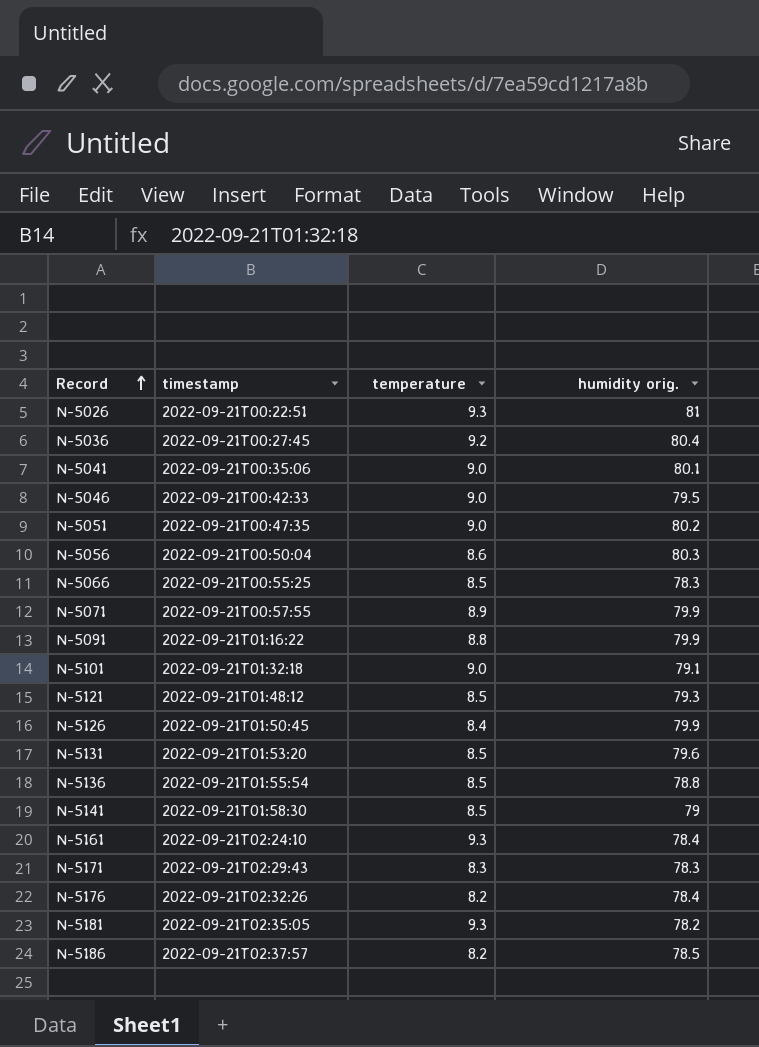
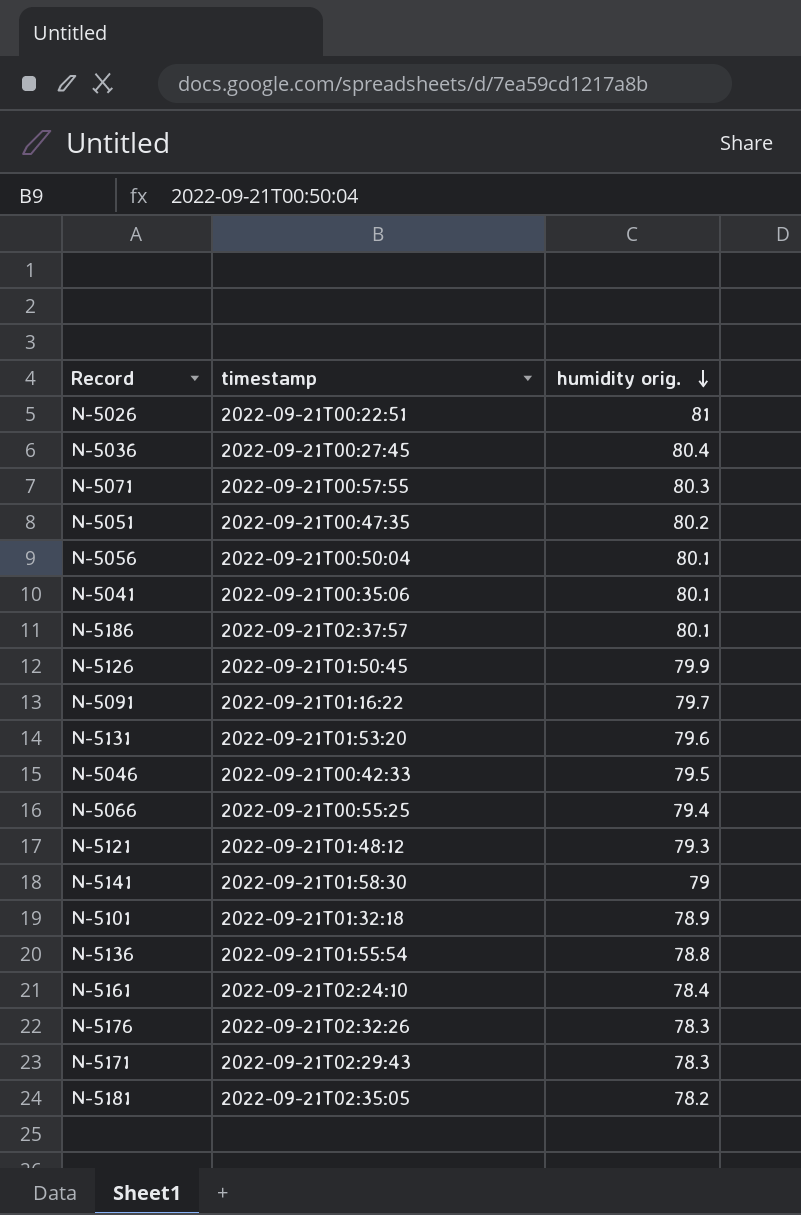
row order: Record ascending -> humidity orig. descending
column temperature | position: 3 -> none
N-5071 | humidity orig.: 79.9 -> 80.3
N-5056 | humidity orig.: 80.3 -> 80.1
N-5186 | humidity orig.: 78.5 -> 80.1
N-5091 | humidity orig.: 79.9 -> 79.7
N-5066 | humidity orig.: 78.3 -> 79.4
N-5101 | humidity orig.: 79.1 -> 78.9
N-5176 | humidity orig.: 78.4 -> 78.3

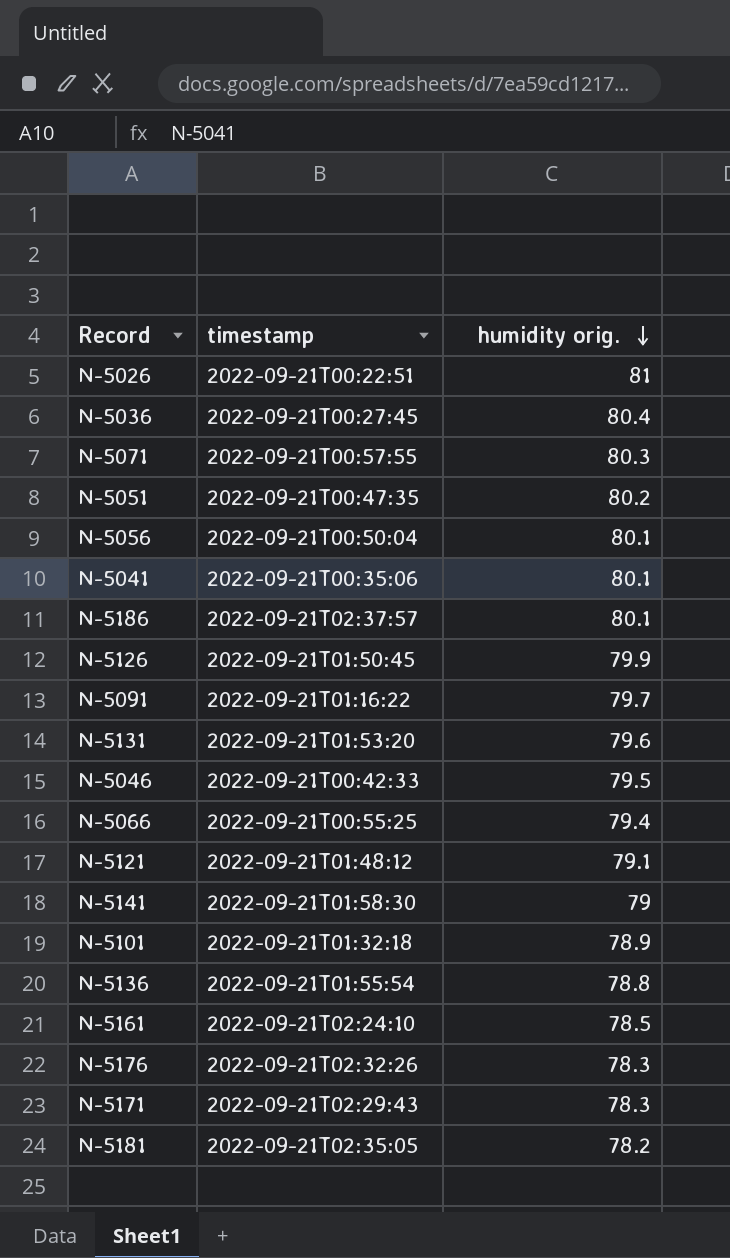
N-5121 | humidity orig.: 79.3 -> 79.1
N-5161 | humidity orig.: 78.4 -> 78.5

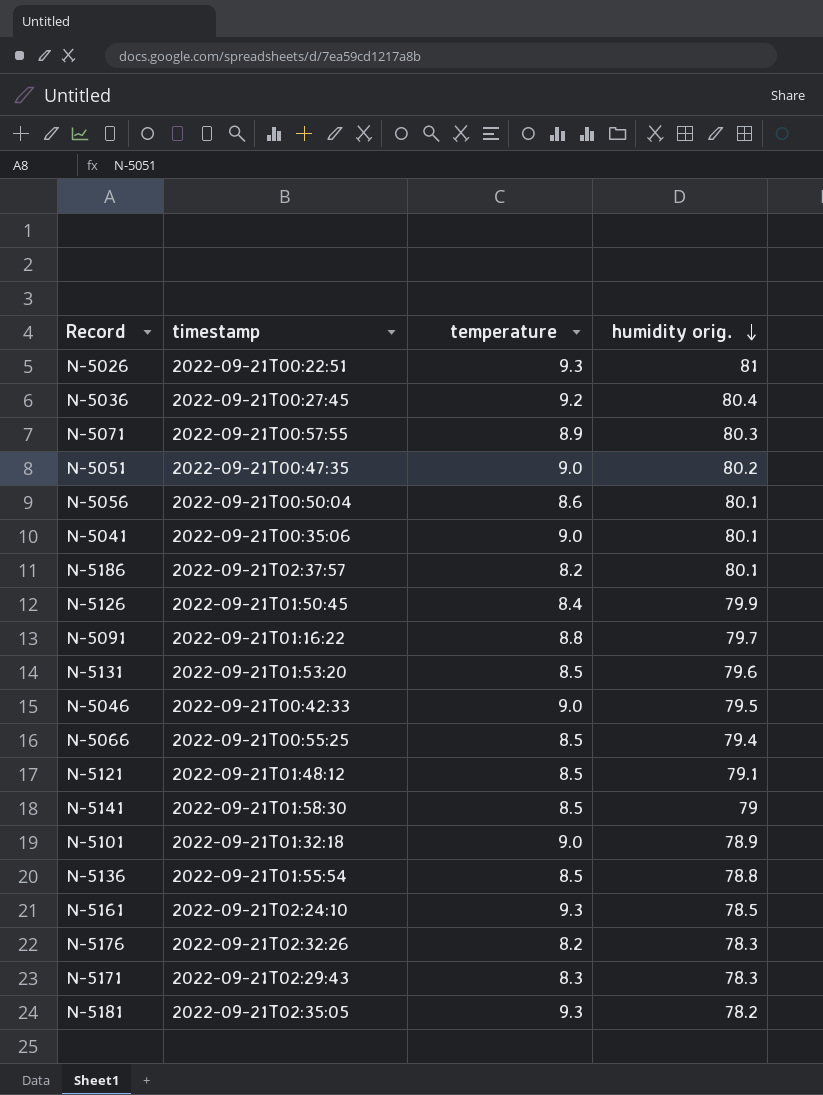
column temperature | position: none -> 3

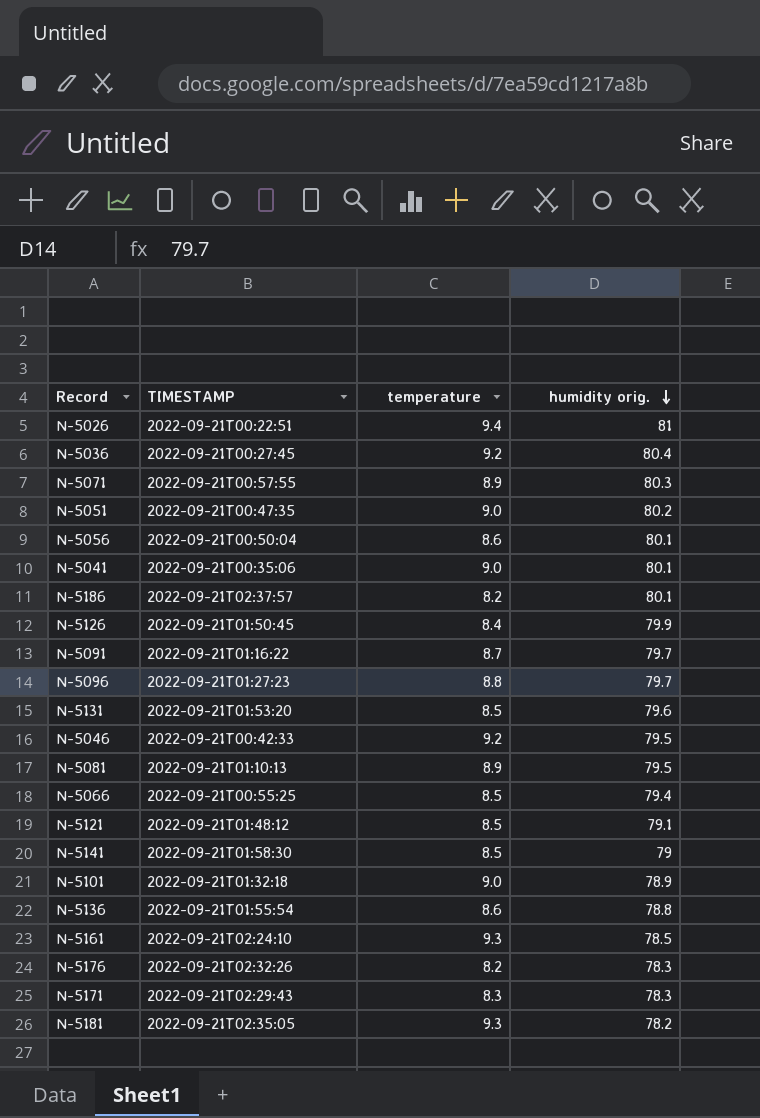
column name: timestamp -> TIMESTAMP
N-5026 | temperature: 9.3 -> 9.4
N-5091 | temperature: 8.8 -> 8.7
row N-5096: none -> 2022-09-21T01:27:23 | 8.8 | 79.7
N-5046 | temperature: 9.0 -> 9.2
row N-5081: none -> 2022-09-21T01:10:13 | 8.9 | 79.5
N-5136 | temperature: 8.5 -> 8.6

